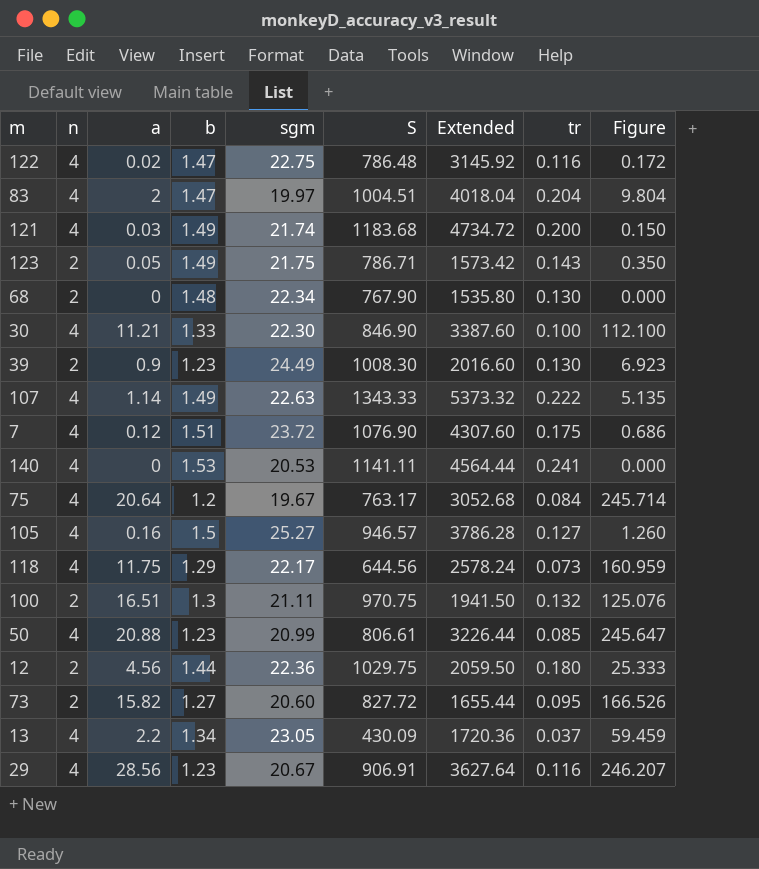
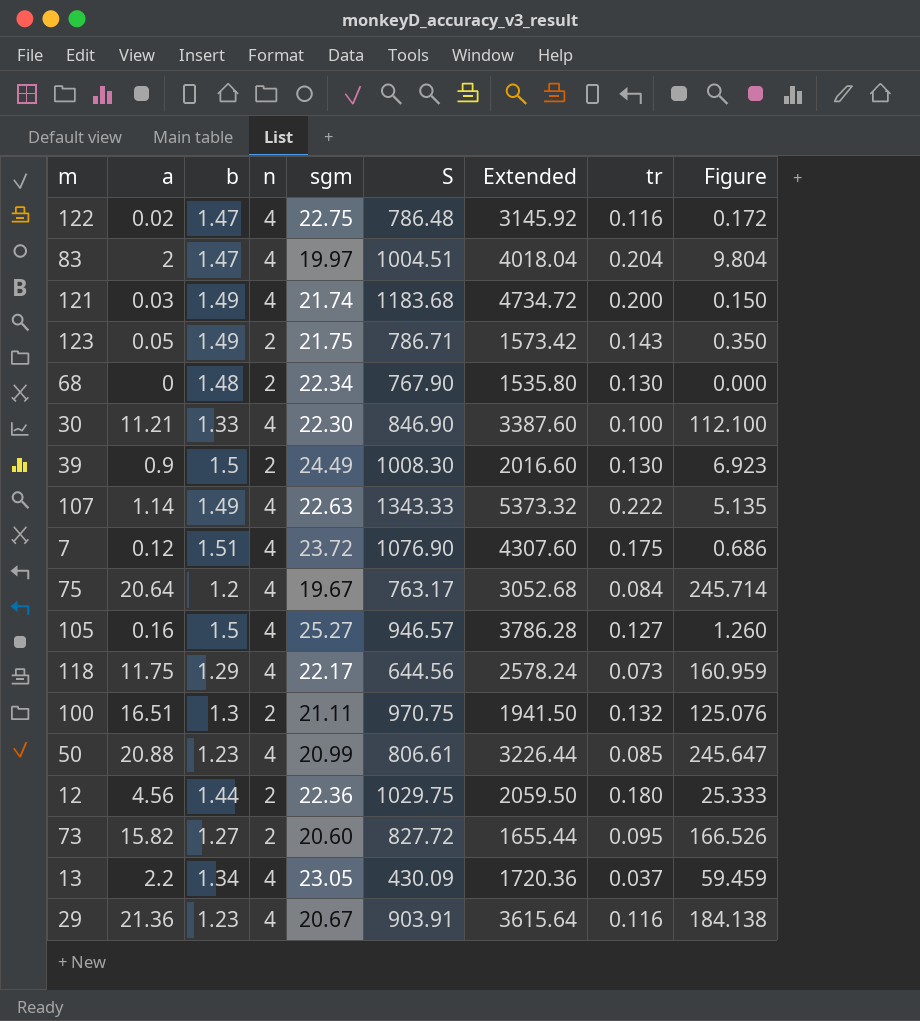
column n | position: 2 -> 4
row 140: 4 | 0 | 1.53 | 20.53 | 1141.11 | 4564.44 | 0.241 | 0.000 -> none
39 | b: 1.23 -> 1.5
29 | a: 28.56 -> 21.36
29 | S: 906.91 -> 903.91
29 | Extended: 3627.64 -> 3615.64
29 | Figure: 246.207 -> 184.138

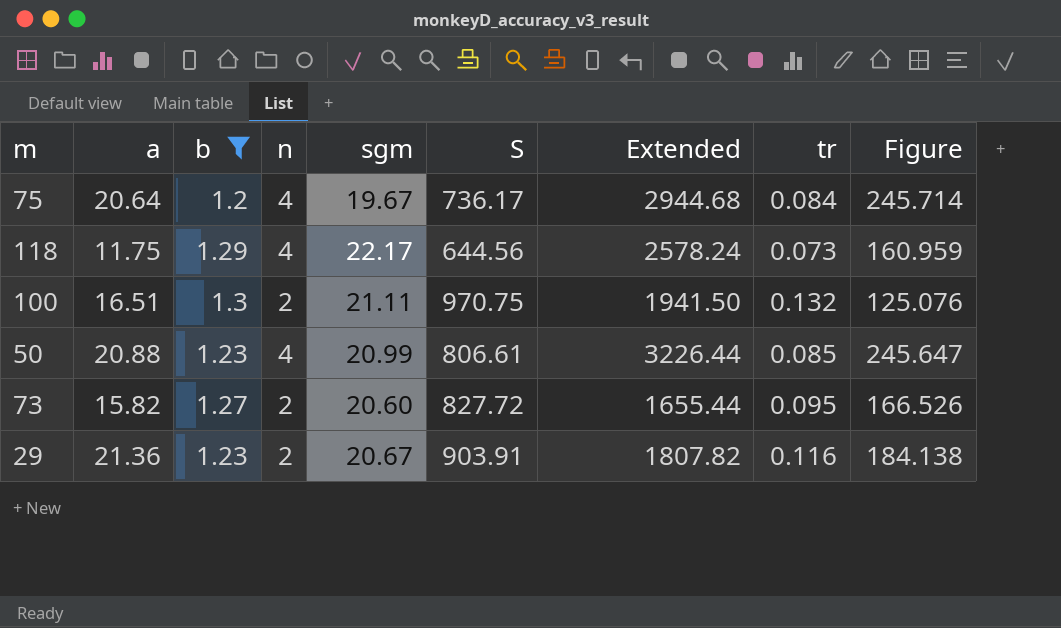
filter: none -> b <= 1.3
75 | S: 763.17 -> 736.17
75 | Extended: 3052.68 -> 2944.68
29 | n: 4 -> 2
29 | Extended: 3615.64 -> 1807.82

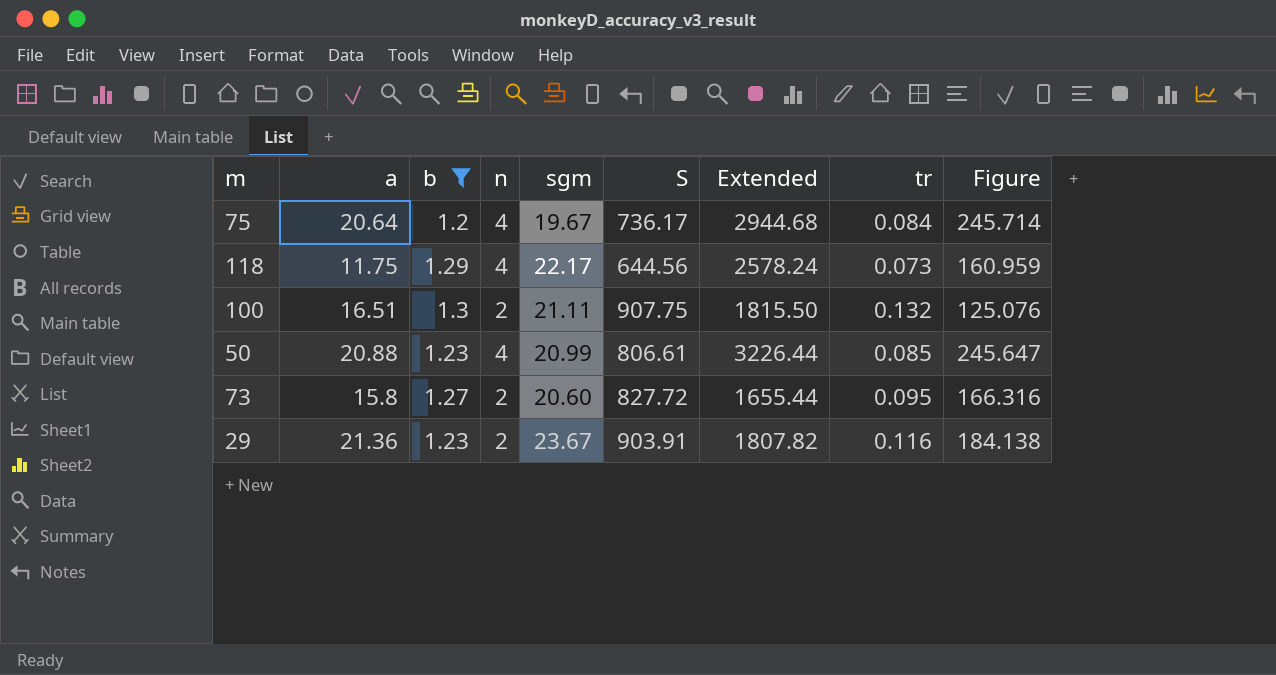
100 | S: 970.75 -> 907.75
100 | Extended: 1941.50 -> 1815.50
73 | a: 15.82 -> 15.8
73 | Figure: 166.526 -> 166.316
29 | sgm: 20.67 -> 23.67

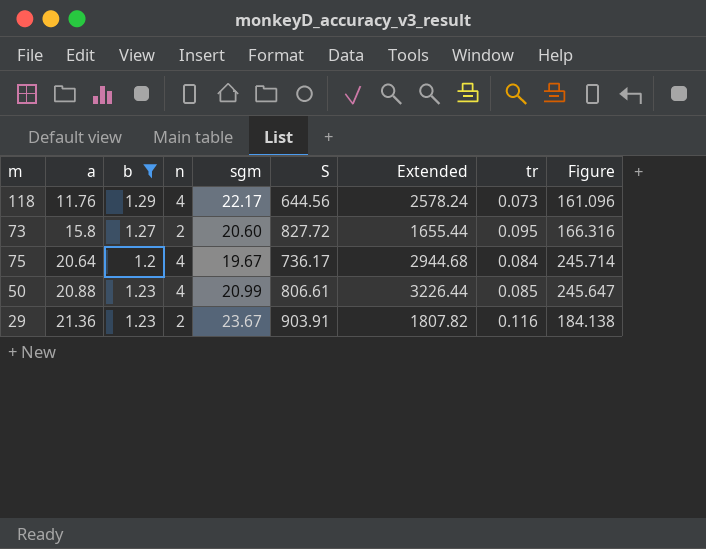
row order: none -> a ascending
row 100: 16.51 | 1.3 | 2 | 21.11 | 907.75 | 1815.50 | 0.132 | 125.076 -> none
118 | a: 11.75 -> 11.76
118 | Figure: 160.959 -> 161.096

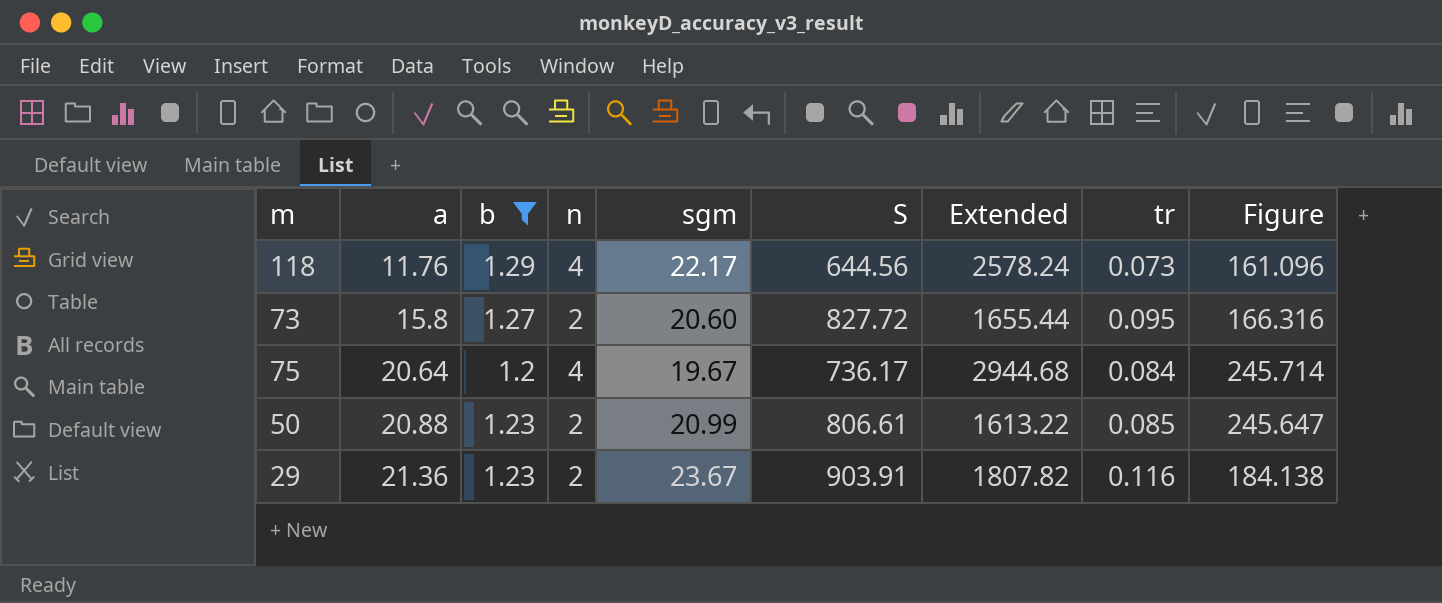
50 | n: 4 -> 2
50 | Extended: 3226.44 -> 1613.22

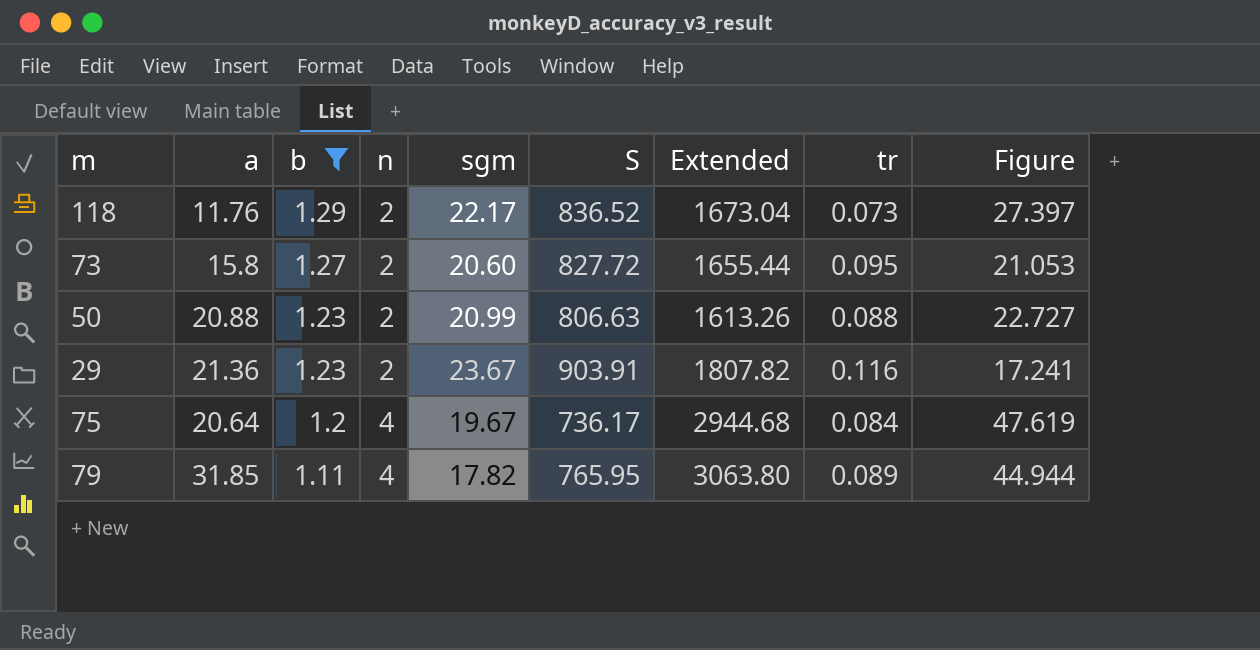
row order: a ascending -> b descending
column Figure | formula: [a] / [tr] -> [n] / [tr]
118 | n: 4 -> 2
118 | S: 644.56 -> 836.52
118 | Extended: 2578.24 -> 1673.04
50 | S: 806.61 -> 806.63
50 | Extended: 1613.22 -> 1613.26
50 | tr: 0.085 -> 0.088
row 79: none -> 31.85 | 1.11 | 4 | 17.82 | 765.95 | 3063.80 | 0.089 | 44.944

